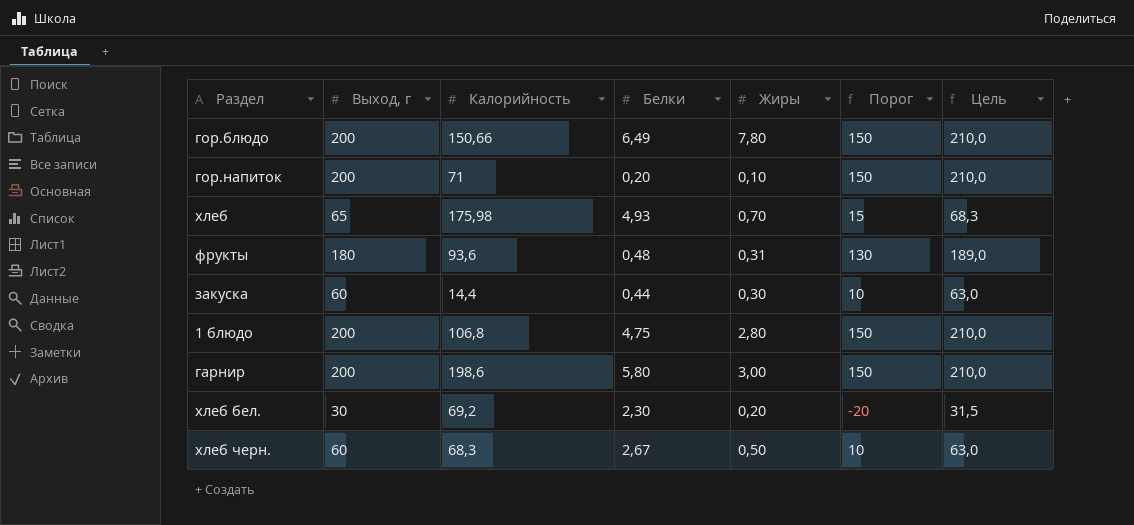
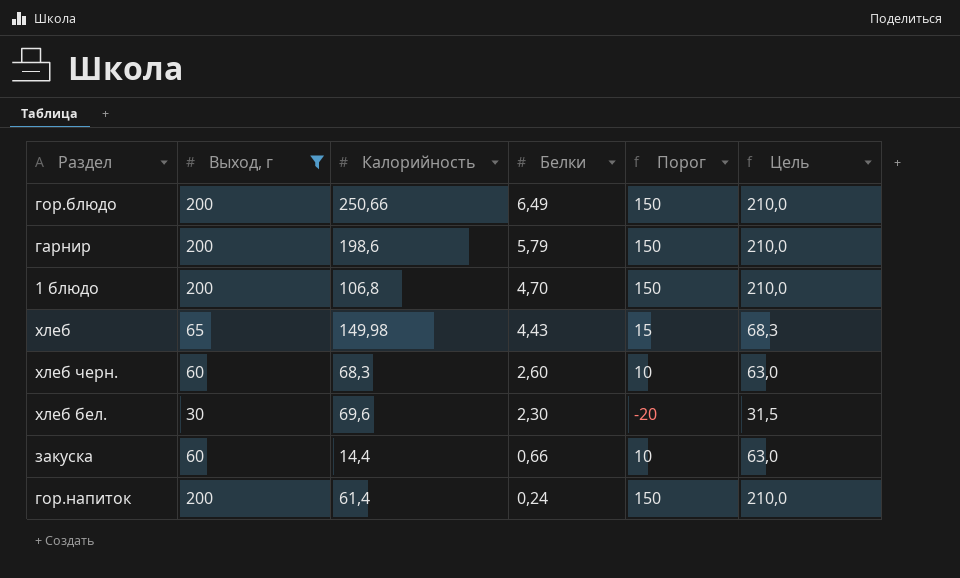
filter: none -> Выход, г != 180
row order: none -> Белки descending
column Жиры | position: 5 -> none
гор.блюдо | Калорийность: 150,66 -> 250,66
гарнир | Белки: 5,80 -> 5,79
1 блюдо | Белки: 4,75 -> 4,70
хлеб | Калорийность: 175,98 -> 149,98
хлеб | Белки: 4,93 -> 4,43
хлеб черн. | Белки: 2,67 -> 2,60
хлеб бел. | Калорийность: 69,2 -> 69,6
закуска | Белки: 0,44 -> 0,66
гор.напиток | Калорийность: 71 -> 61,4
гор.напиток | Белки: 0,20 -> 0,24

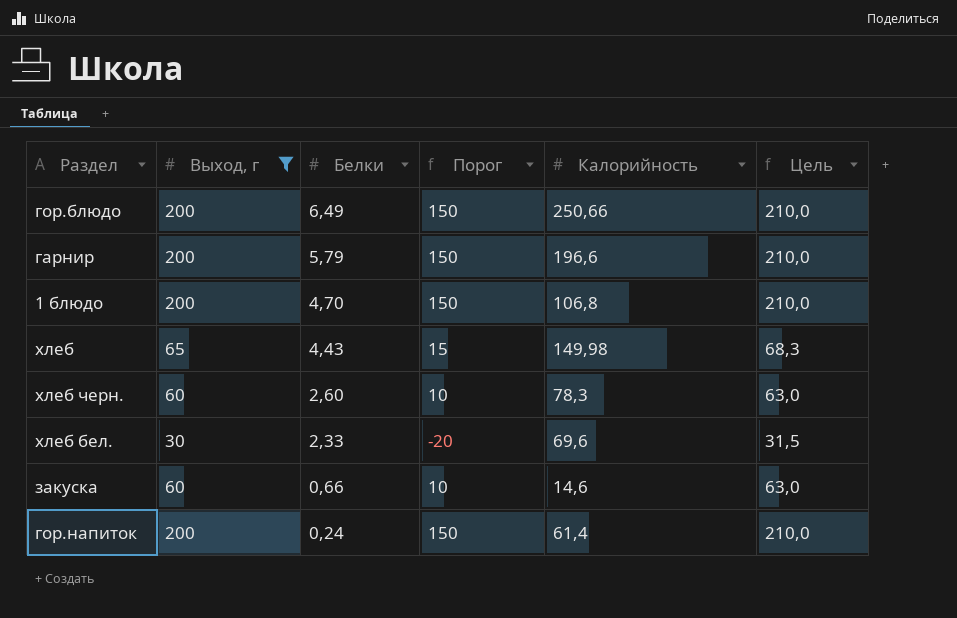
column Калорийность | position: 3 -> 5
гарнир | Калорийность: 198,6 -> 196,6
хлеб черн. | Калорийность: 68,3 -> 78,3
хлеб бел. | Белки: 2,30 -> 2,33
закуска | Калорийность: 14,4 -> 14,6

